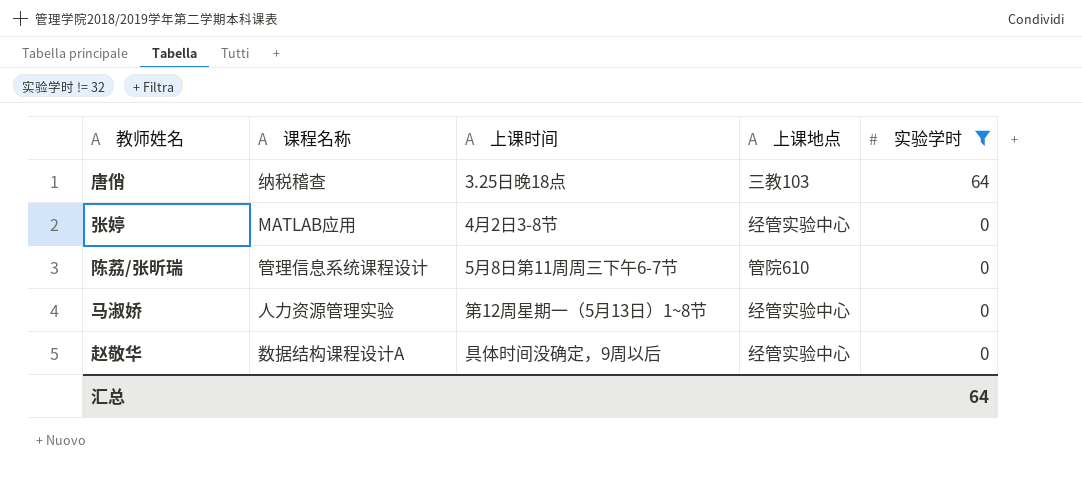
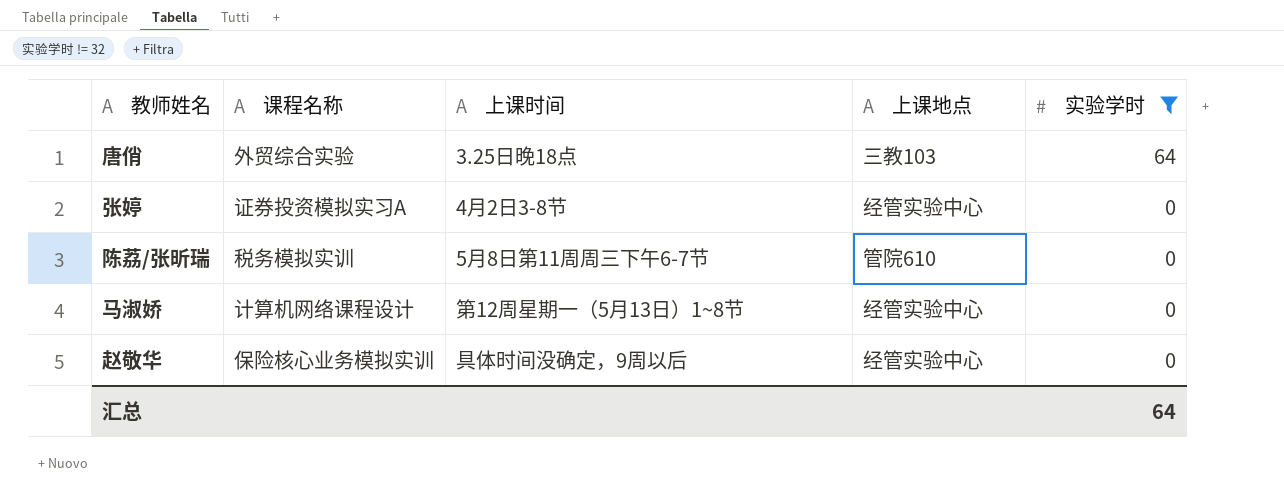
唐俏 | 课程名称: 纳税稽查 -> 外贸综合实验
张婷 | 课程名称: MATLAB应用 -> 证券投资模拟实习A
陈荔/张昕瑞 | 课程名称: 管理信息系统课程设计 -> 税务模拟实训
马淑娇 | 课程名称: 人力资源管理实验 -> 计算机网络课程设计
赵敬华 | 课程名称: 数据结构课程设计A -> 保险核心业务模拟实训

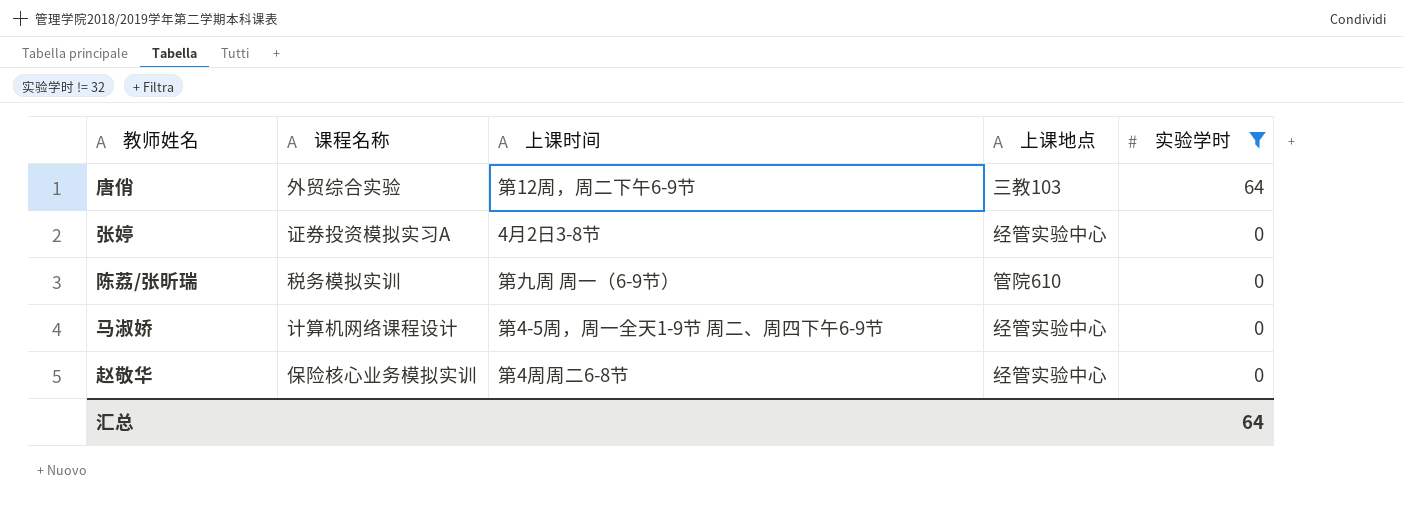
唐俏 | 上课时间: 3.25日晚18点 -> 第12周，周二下午6-9节
陈荔/张昕瑞 | 上课时间: 5月8日第11周周三下午6-7节 -> 第九周 周一（6-9节）
马淑娇 | 上课时间: 第12周星期一（5月13日）1~8节 -> 第4-5周，周一全天1-9节 周二、周四下午6-9节
赵敬华 | 上课时间: 具体时间没确定，9周以后 -> 第4周周二6-8节

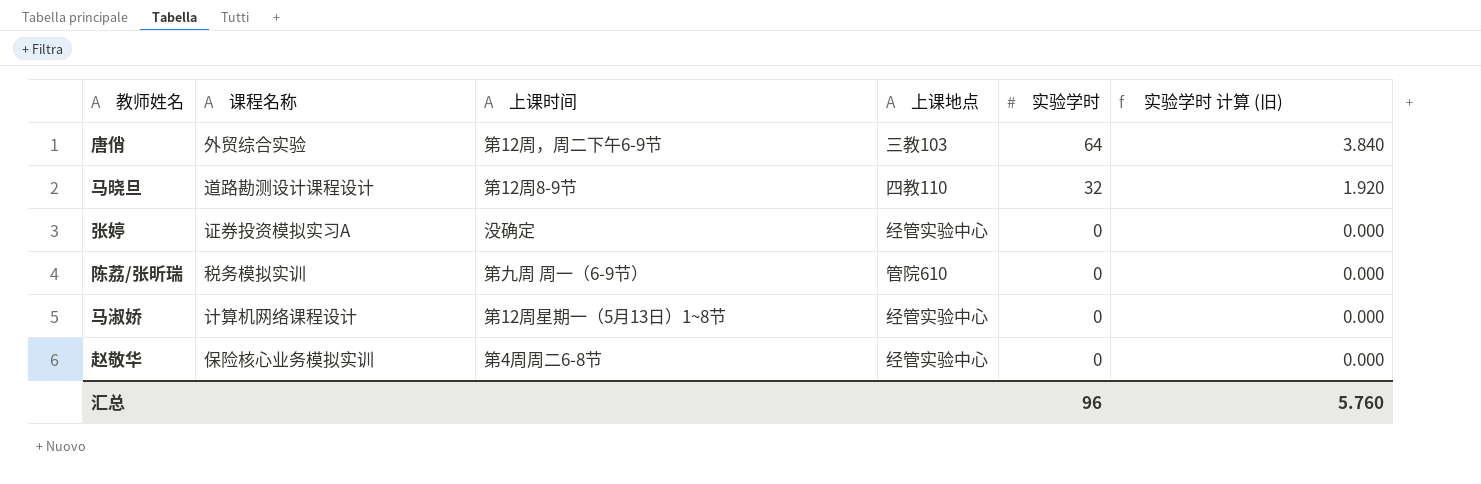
filter: 实验学时 != 32 -> none
column 实验学时 计算 (旧) | formula: none -> [实验学时] * 0.06
张婷 | 上课时间: 4月2日3-8节 -> 没确定
马淑娇 | 上课时间: 第4-5周，周一全天1-9节 周二、周四下午6-9节 -> 第12周星期一（5月13日）1~8节
汇总 | 实验学时: 64 -> 96

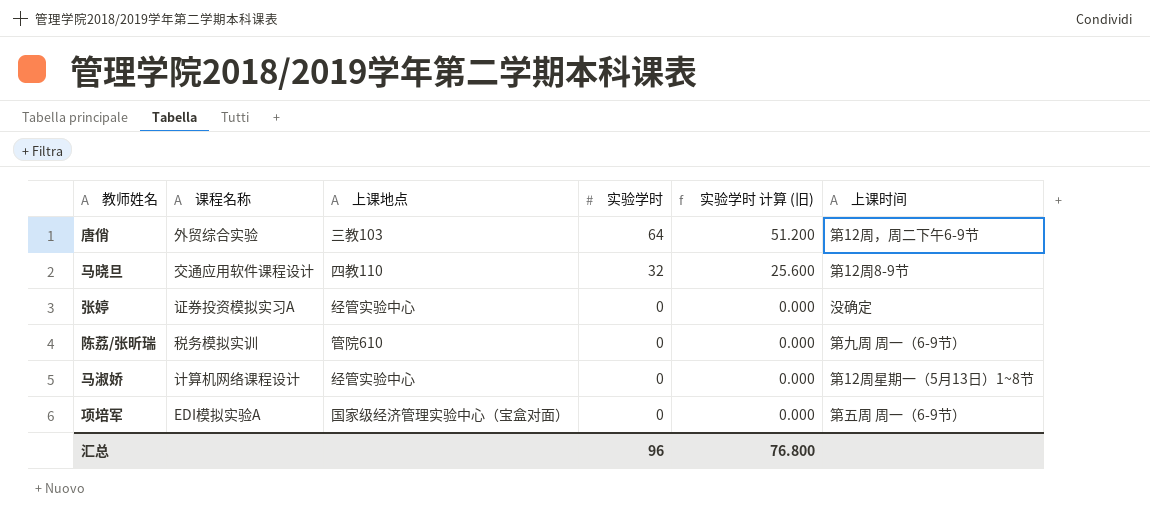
column 实验学时 计算 (旧) | formula: [实验学时] * 0.06 -> [实验学时] * 0.8
column 上课时间 | position: 3 -> 6
row 赵敬华: 保险核心业务模拟实训 | 第4周周二6-8节 | 经管实验中心 | 0 | 0.000 -> none
马晓旦 | 课程名称: 道路勘测设计课程设计 -> 交通应用软件课程设计
row 项培军: none -> EDI模拟实验A | 国家级经济管理实验中心（宝盒对面） | 0 | 0.000 | 第五周 周一（6-9节）
汇总 | 实验学时 计算 (旧): 5.760 -> 76.800

